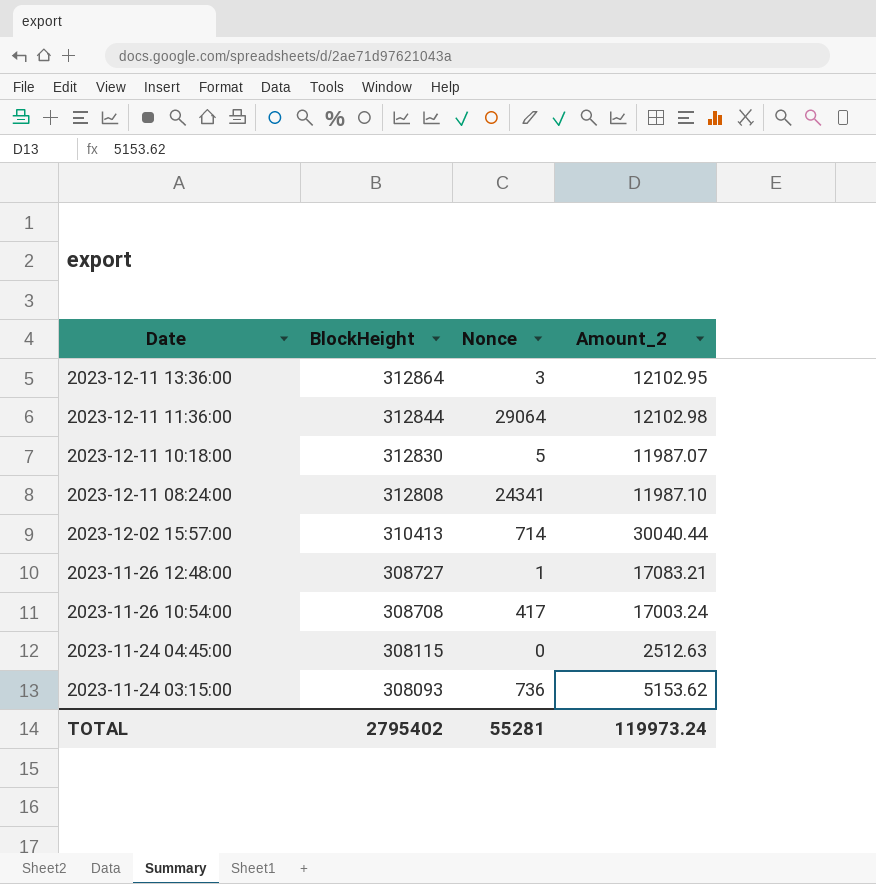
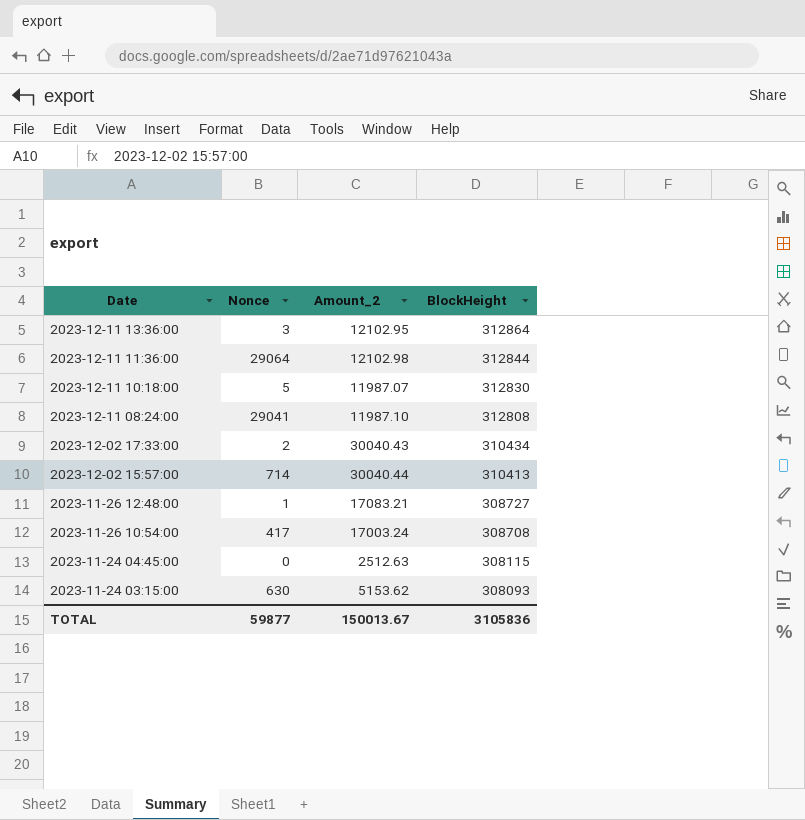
column BlockHeight | position: 2 -> 4
2023-12-11 08:24:00 | Nonce: 24341 -> 29041
row 2023-12-02 17:33:00: none -> 2 | 30040.43 | 310434
2023-11-24 03:15:00 | Nonce: 736 -> 630
TOTAL | Nonce: 55281 -> 59877
TOTAL | Amount_2: 119973.24 -> 150013.67
TOTAL | BlockHeight: 2795402 -> 3105836

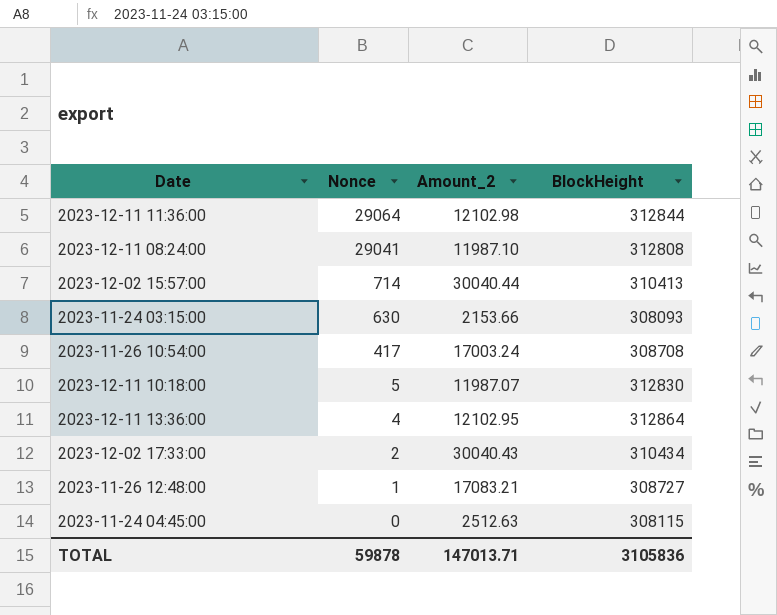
row order: Date descending -> Nonce descending
2023-11-24 03:15:00 | Amount_2: 5153.62 -> 2153.66
2023-12-11 13:36:00 | Nonce: 3 -> 4
TOTAL | Nonce: 59877 -> 59878
TOTAL | Amount_2: 150013.67 -> 147013.71

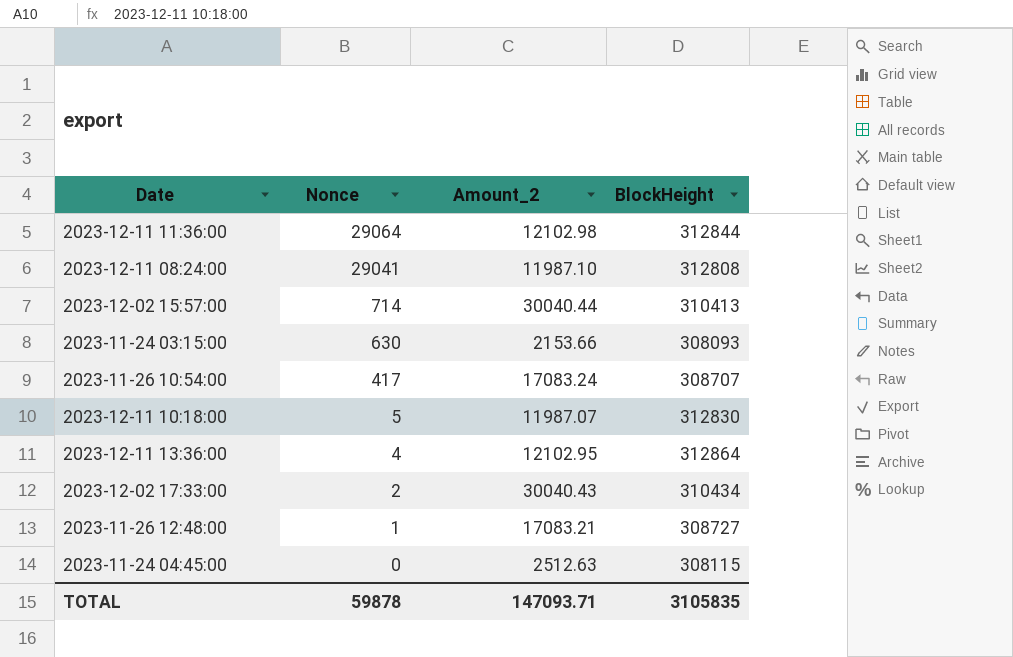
2023-11-26 10:54:00 | Amount_2: 17003.24 -> 17083.24
2023-11-26 10:54:00 | BlockHeight: 308708 -> 308707
TOTAL | Amount_2: 147013.71 -> 147093.71
TOTAL | BlockHeight: 3105836 -> 3105835

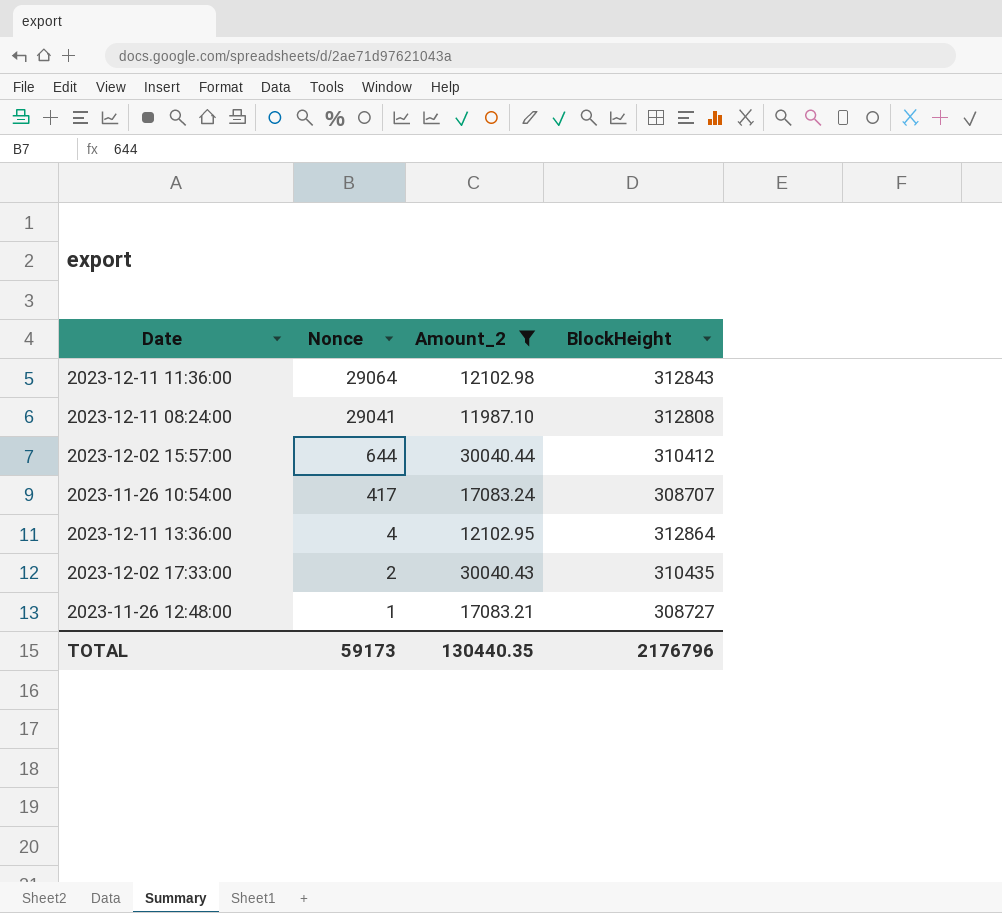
filter: none -> Amount_2 >= 11987.10
2023-12-11 11:36:00 | BlockHeight: 312844 -> 312843
2023-12-02 15:57:00 | Nonce: 714 -> 644
2023-12-02 15:57:00 | BlockHeight: 310413 -> 310412
2023-12-02 17:33:00 | BlockHeight: 310434 -> 310435
TOTAL | Nonce: 59878 -> 59173
TOTAL | Amount_2: 147093.71 -> 130440.35
TOTAL | BlockHeight: 3105835 -> 2176796

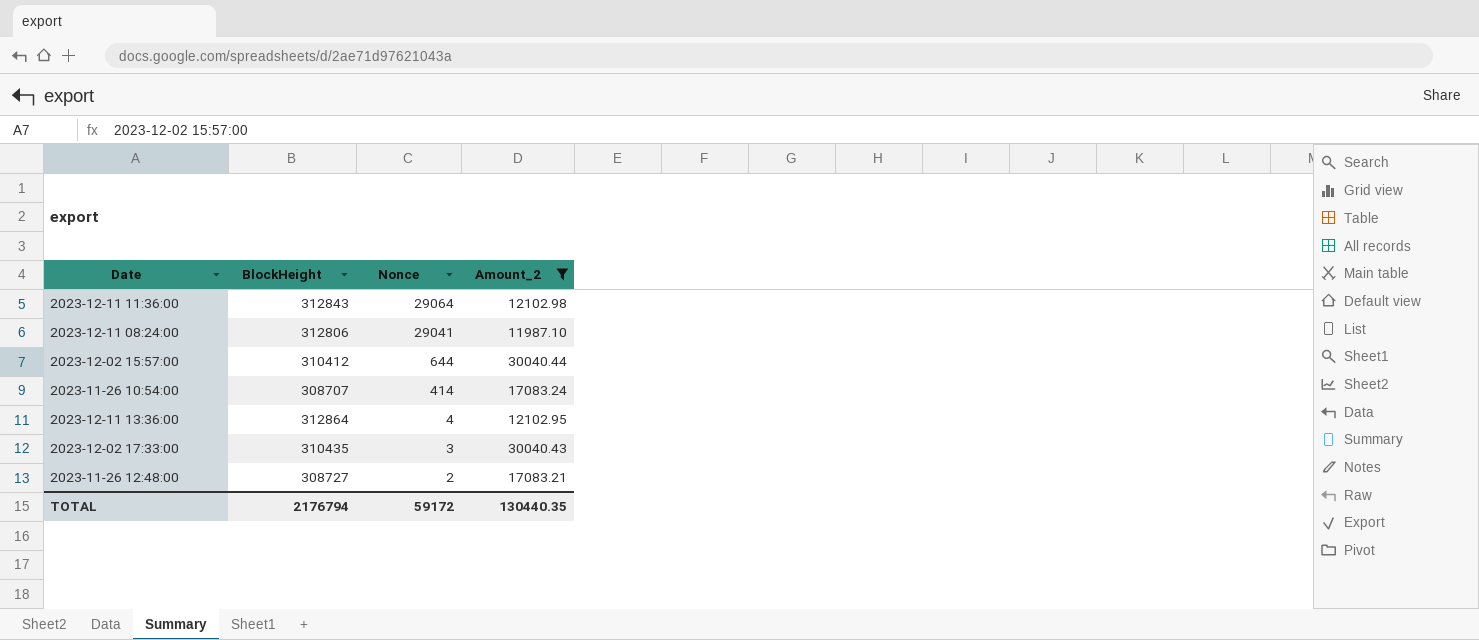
column BlockHeight | position: 4 -> 2
2023-12-11 08:24:00 | BlockHeight: 312808 -> 312806
2023-11-26 10:54:00 | Nonce: 417 -> 414
2023-12-02 17:33:00 | Nonce: 2 -> 3
2023-11-26 12:48:00 | Nonce: 1 -> 2
TOTAL | BlockHeight: 2176796 -> 2176794
TOTAL | Nonce: 59173 -> 59172

